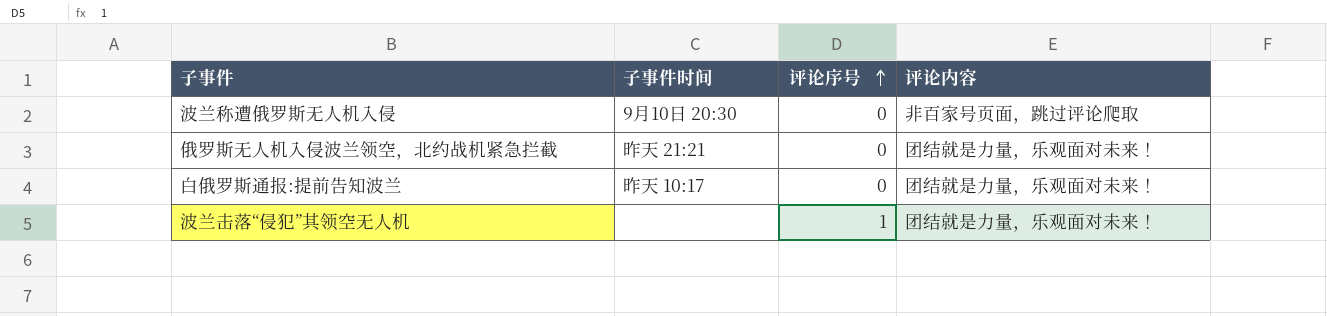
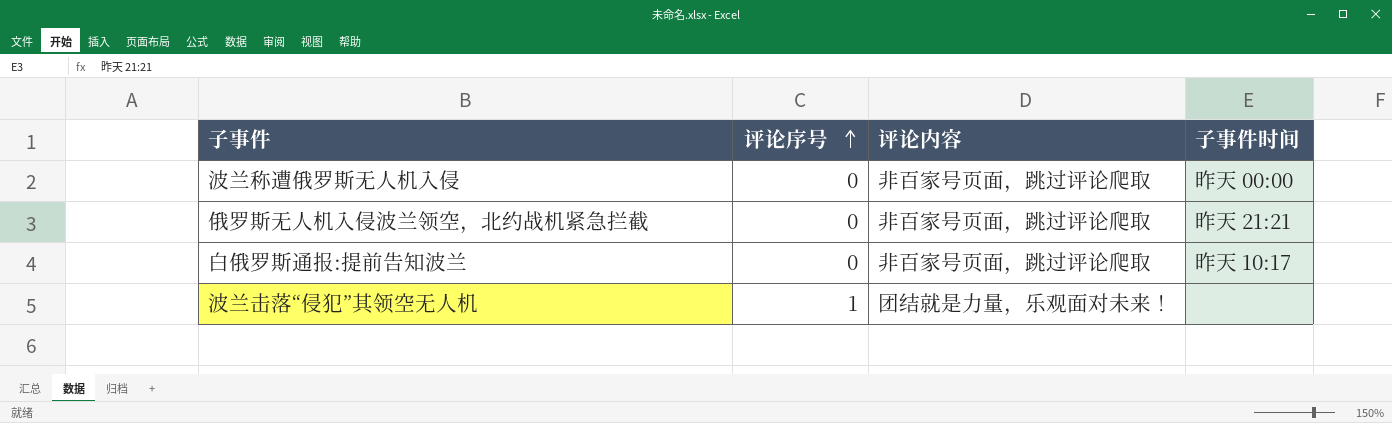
column 子事件时间 | position: 2 -> 4
波兰称遭俄罗斯无人机入侵 | 子事件时间: 9月10日 20:30 -> 昨天 00:00
俄罗斯无人机入侵波兰领空，北约战机紧急拦截 | 评论内容: 团结就是力量，乐观面对未来！ -> 非百家号页面，跳过评论爬取
白俄罗斯通报:提前告知波兰 | 评论内容: 团结就是力量，乐观面对未来！ -> 非百家号页面，跳过评论爬取

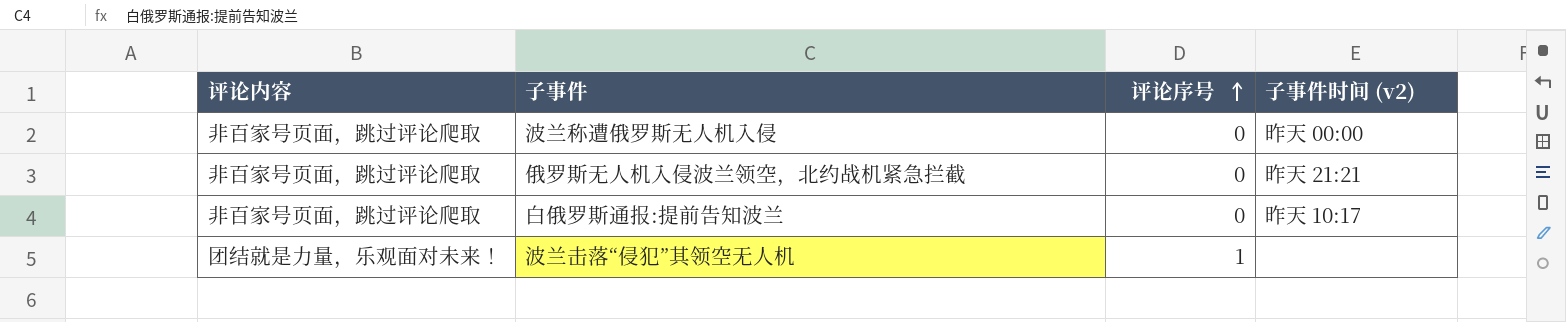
column 评论内容 | position: 3 -> 1
column name: 子事件时间 -> 子事件时间 (v2)

